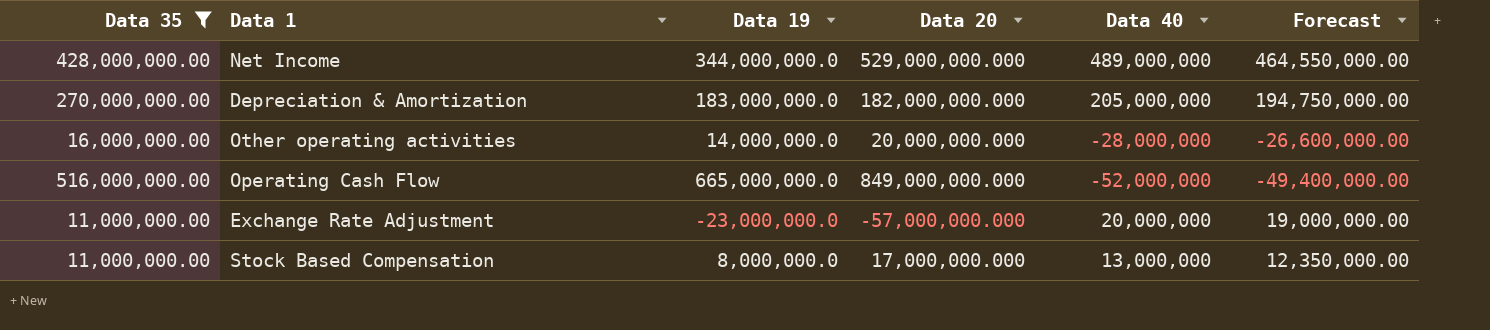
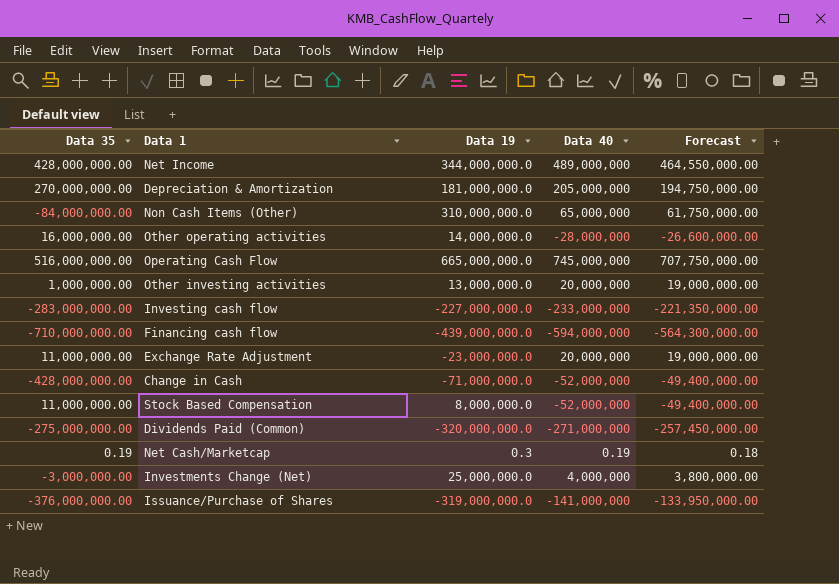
filter: Data 35 >= 11,000,000.00 -> none
column Data 20 | position: 4 -> none
Depreciation & Amortization | Data 19: 183,000,000.0 -> 181,000,000.0
Operating Cash Flow | Data 40: -52,000,000 -> 745,000,000
Operating Cash Flow | Forecast: -49,400,000.00 -> 707,750,000.00
Stock Based Compensation | Data 40: 13,000,000 -> -52,000,000
Stock Based Compensation | Forecast: 12,350,000.00 -> -49,400,000.00

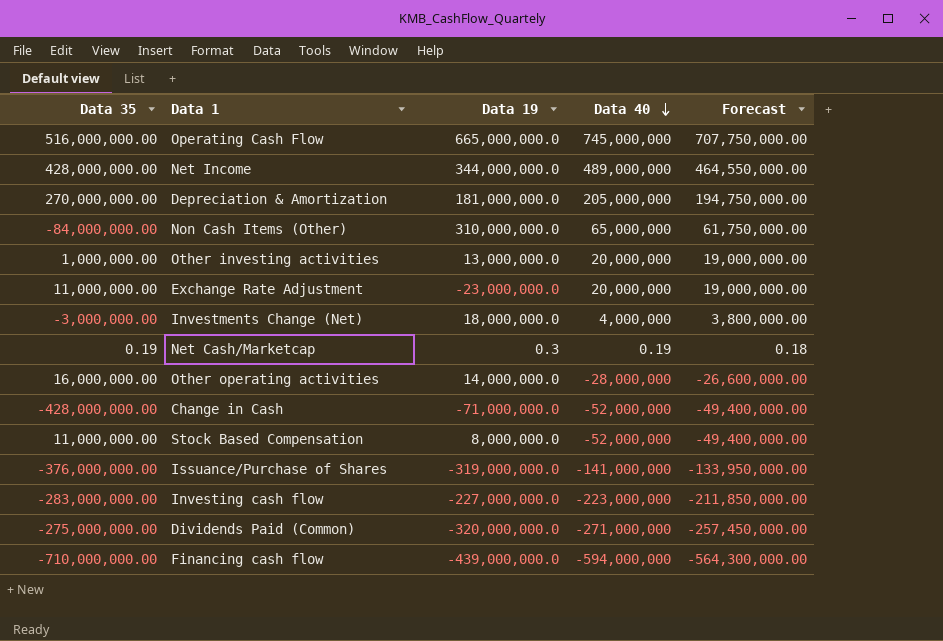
row order: none -> Data 40 descending
Investments Change (Net) | Data 19: 25,000,000.0 -> 18,000,000.0
Investing cash flow | Data 40: -233,000,000 -> -223,000,000
Investing cash flow | Forecast: -221,350,000.00 -> -211,850,000.00

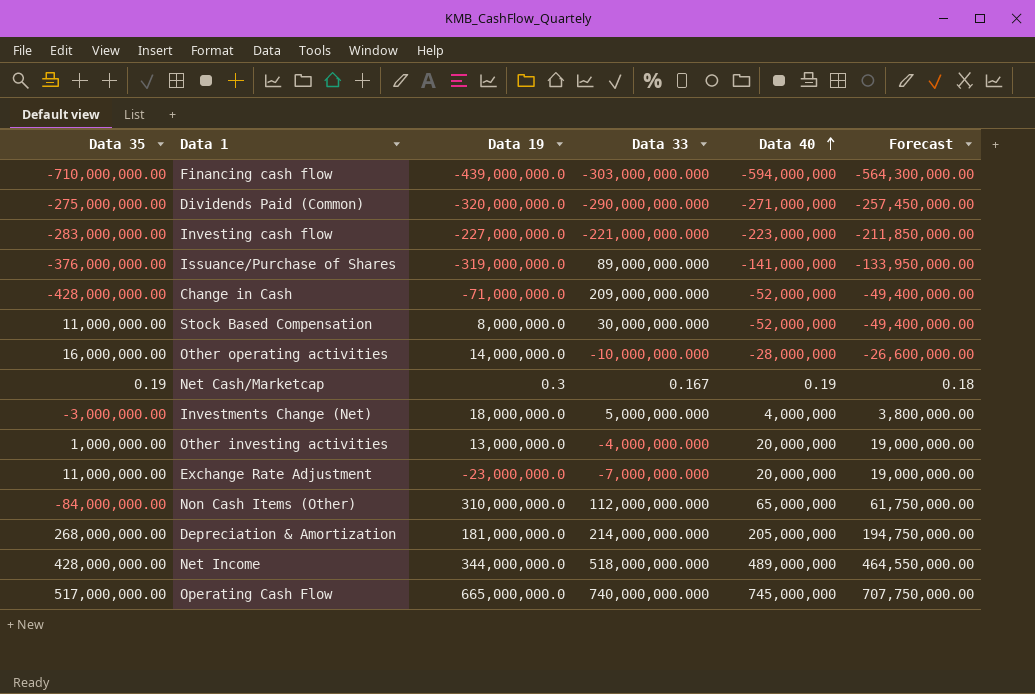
row order: Data 40 descending -> Data 40 ascending
column Data 33 | position: none -> 4
Depreciation & Amortization | Data 35: 270,000,000.00 -> 268,000,000.00
Operating Cash Flow | Data 35: 516,000,000.00 -> 517,000,000.00

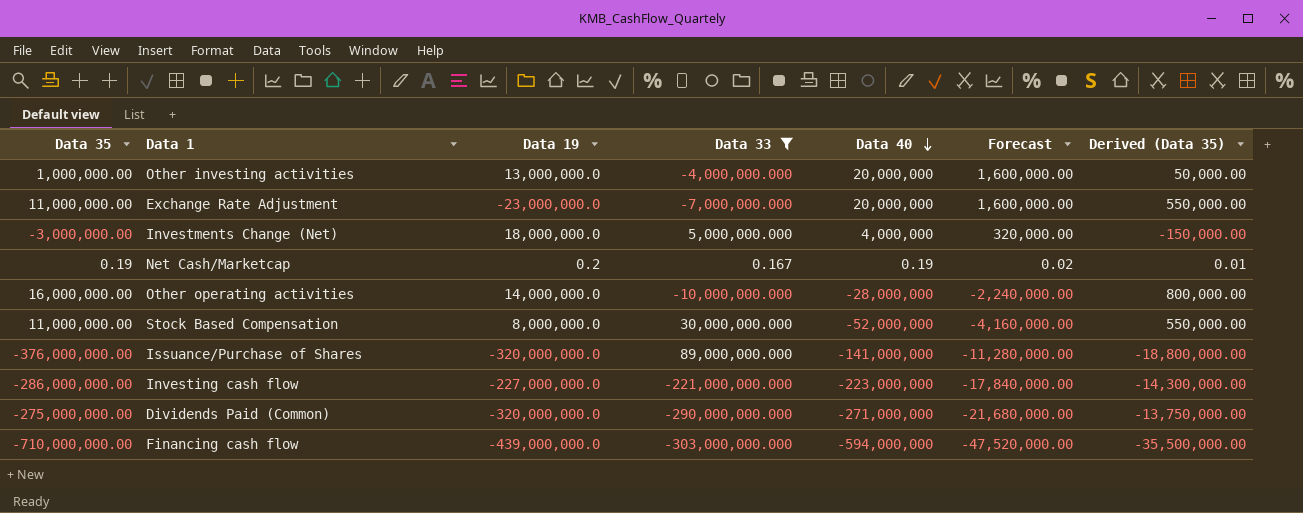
filter: none -> Data 33 <= 89,000,000.000
row order: Data 40 ascending -> Data 40 descending
column Forecast | formula: [Data 40] * 0.95 -> [Data 40] * 0.08
column Derived (Data 35) | formula: none -> [Data 35] * 0.05
Net Cash/Marketcap | Data 19: 0.3 -> 0.2
Issuance/Purchase of Shares | Data 19: -319,000,000.0 -> -320,000,000.0
Investing cash flow | Data 35: -283,000,000.00 -> -286,000,000.00

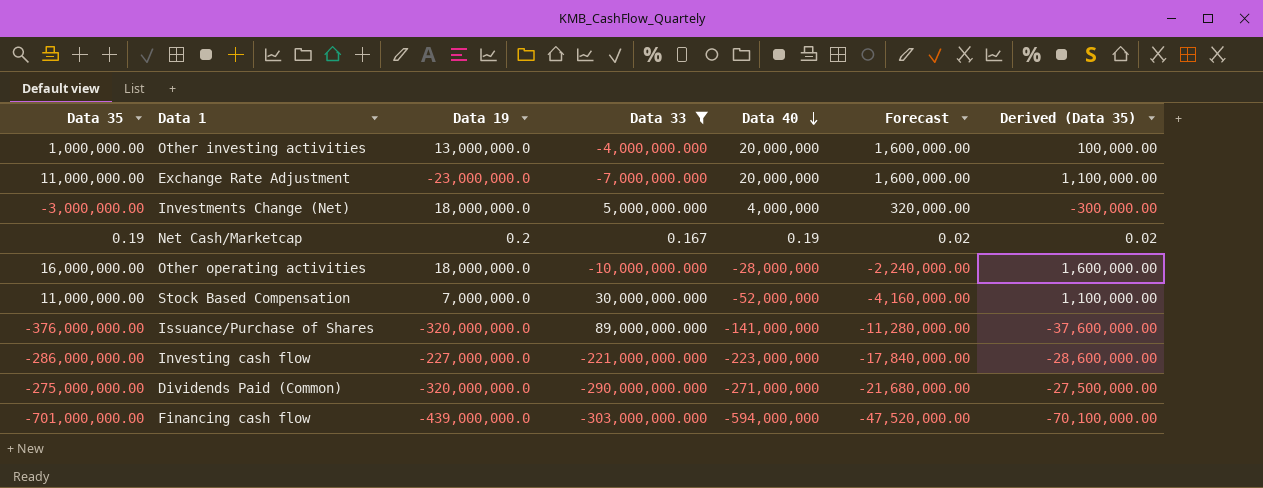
column Derived (Data 35) | formula: [Data 35] * 0.05 -> [Data 35] * 0.1
Other operating activities | Data 19: 14,000,000.0 -> 18,000,000.0
Stock Based Compensation | Data 19: 8,000,000.0 -> 7,000,000.0
Financing cash flow | Data 35: -710,000,000.00 -> -701,000,000.00

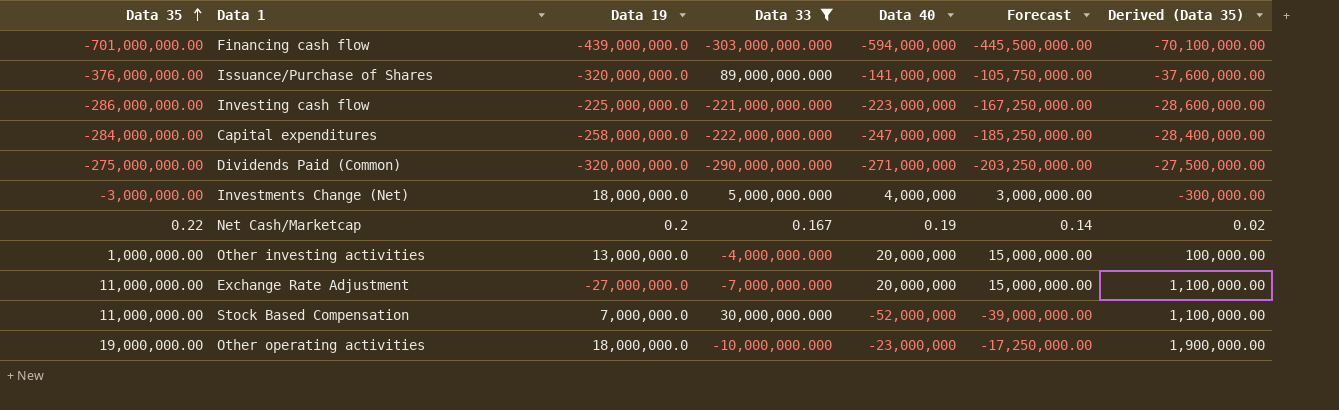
row order: Data 40 descending -> Data 35 ascending
column Forecast | formula: [Data 40] * 0.08 -> [Data 40] * 0.75
Investing cash flow | Data 19: -227,000,000.0 -> -225,000,000.0
row Capital expenditures: none -> -284,000,000.00 | -258,000,000.0 | -222,000,000.000 | -247,000,000 | -185,250,000.00 | -28,400,000.00
Net Cash/Marketcap | Data 35: 0.19 -> 0.22
Exchange Rate Adjustment | Data 19: -23,000,000.0 -> -27,000,000.0
Other operating activities | Data 35: 16,000,000.00 -> 19,000,000.00
Other operating activities | Data 40: -28,000,000 -> -23,000,000
Other operating activities | Derived (Data 35): 1,600,000.00 -> 1,900,000.00

